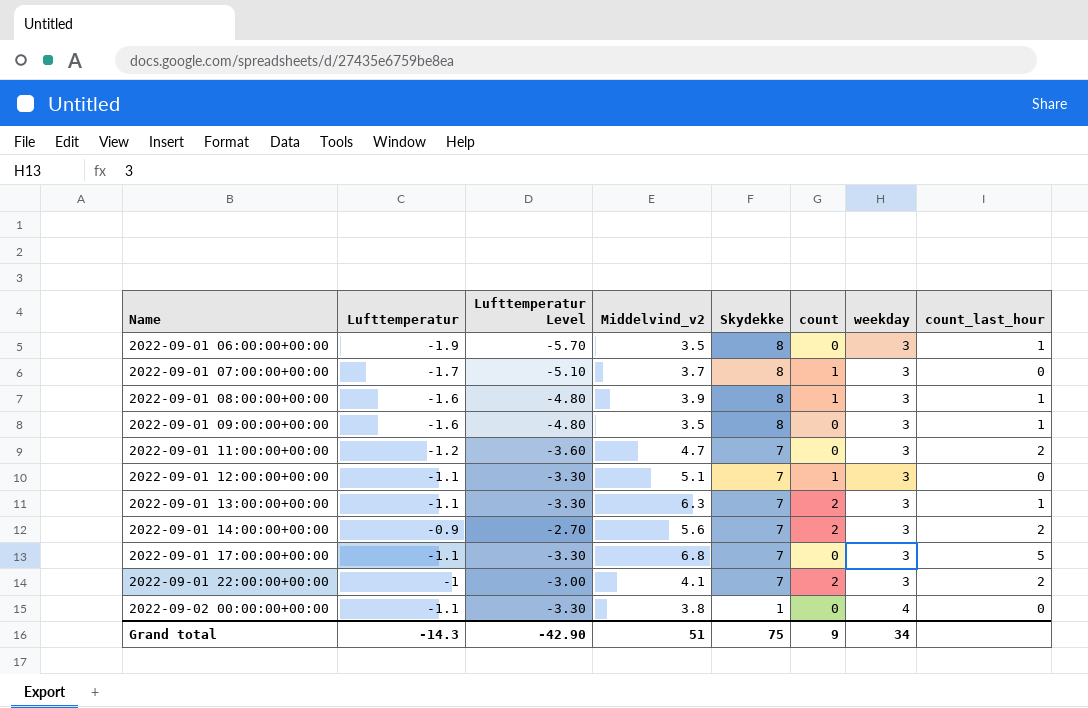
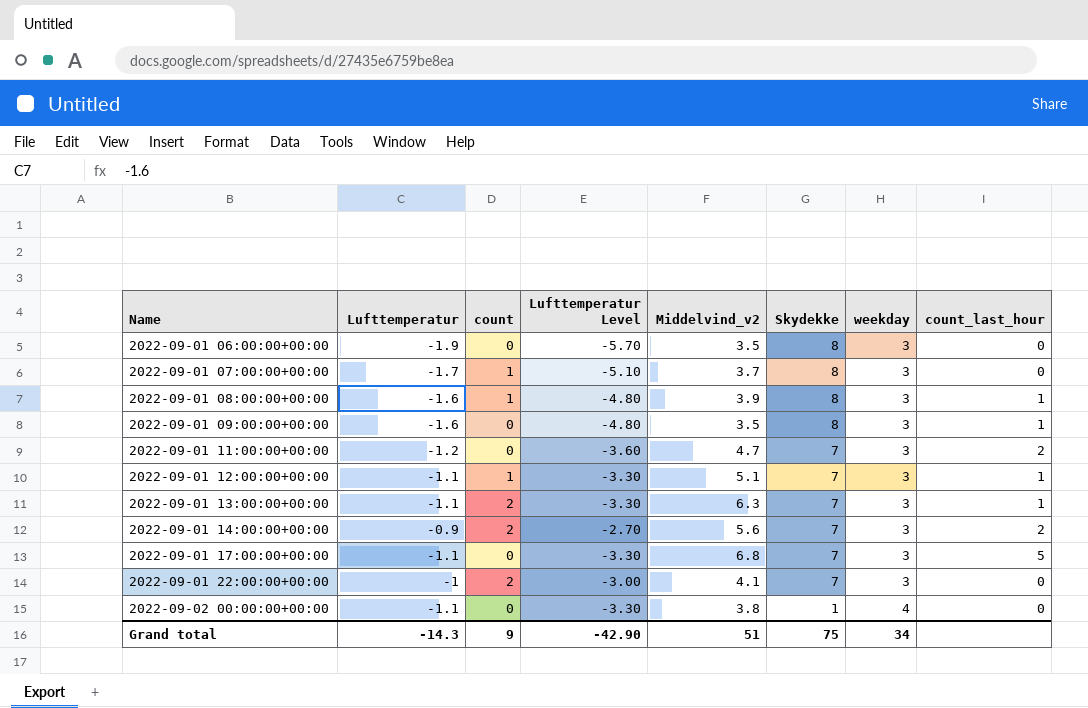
column count | position: 6 -> 3
2022-09-01 06:00:00+00:00 | count_last_hour: 1 -> 0
2022-09-01 12:00:00+00:00 | count_last_hour: 0 -> 1
2022-09-01 22:00:00+00:00 | count_last_hour: 2 -> 0

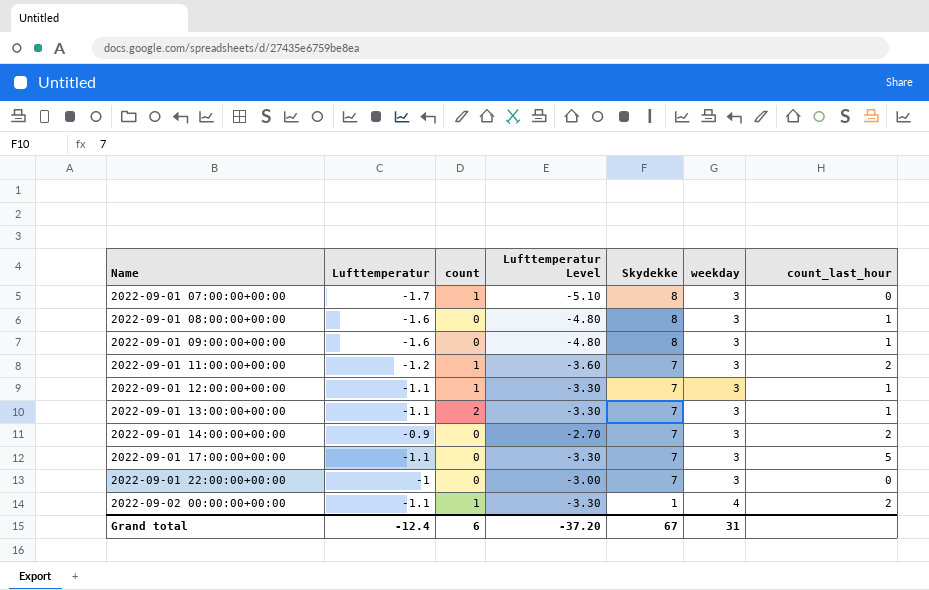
column Middelvind_v2 | position: 5 -> none
row 2022-09-01 06:00:00+00:00: -1.9 | 0 | -5.70 | 3.5 | 8 | 3 | 0 -> none
2022-09-01 08:00:00+00:00 | count: 1 -> 0
2022-09-01 11:00:00+00:00 | count: 0 -> 1
2022-09-01 14:00:00+00:00 | count: 2 -> 0
2022-09-01 22:00:00+00:00 | count: 2 -> 0
2022-09-02 00:00:00+00:00 | count: 0 -> 1
2022-09-02 00:00:00+00:00 | count_last_hour: 0 -> 2
Grand total | Lufttemperatur: -14.3 -> -12.4
Grand total | count: 9 -> 6
Grand total | Lufttemperatur Level: -42.90 -> -37.20
Grand total | Skydekke: 75 -> 67
Grand total | weekday: 34 -> 31

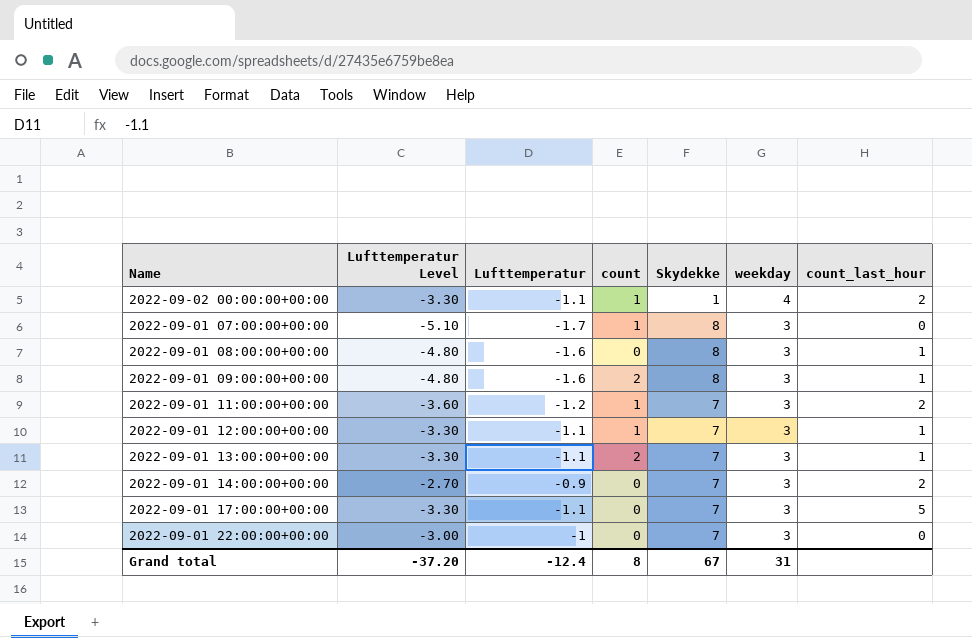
row order: Name ascending -> weekday descending
column Lufttemperatur Level | position: 4 -> 2
2022-09-01 09:00:00+00:00 | count: 0 -> 2
Grand total | count: 6 -> 8

